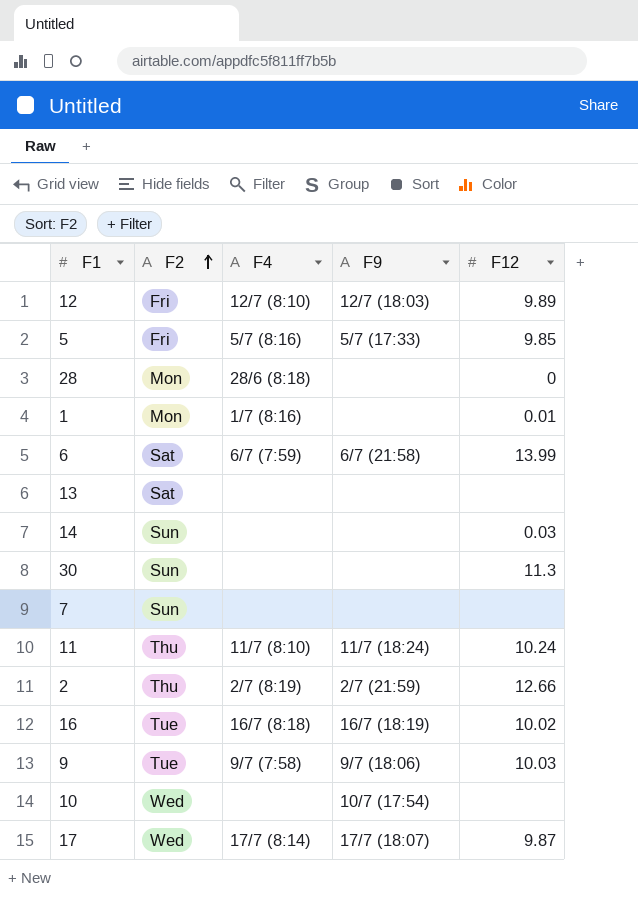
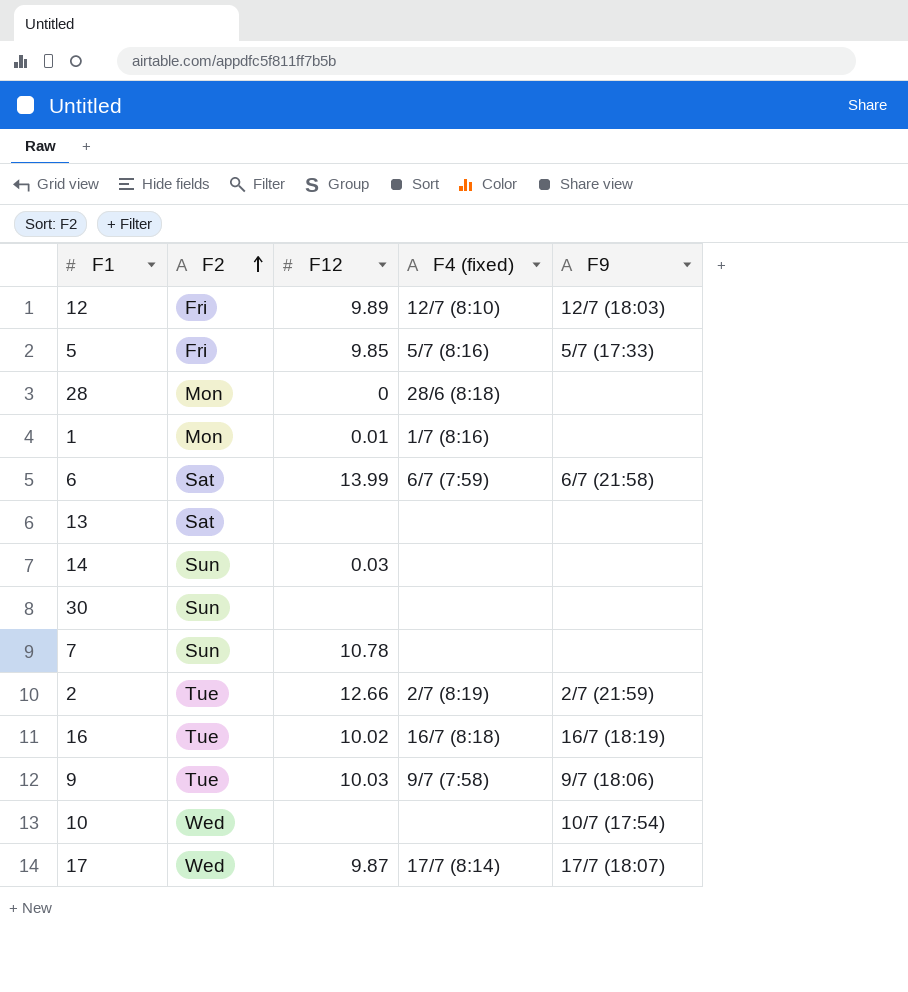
column F12 | position: 5 -> 3
column name: F4 -> F4 (fixed)
row 11: Thu | 11/7 (8:10) | 11/7 (18:24) | 10.24 -> none
30 | F12: 11.3 -> none
7 | F12: none -> 10.78
2 | F2: Thu -> Tue

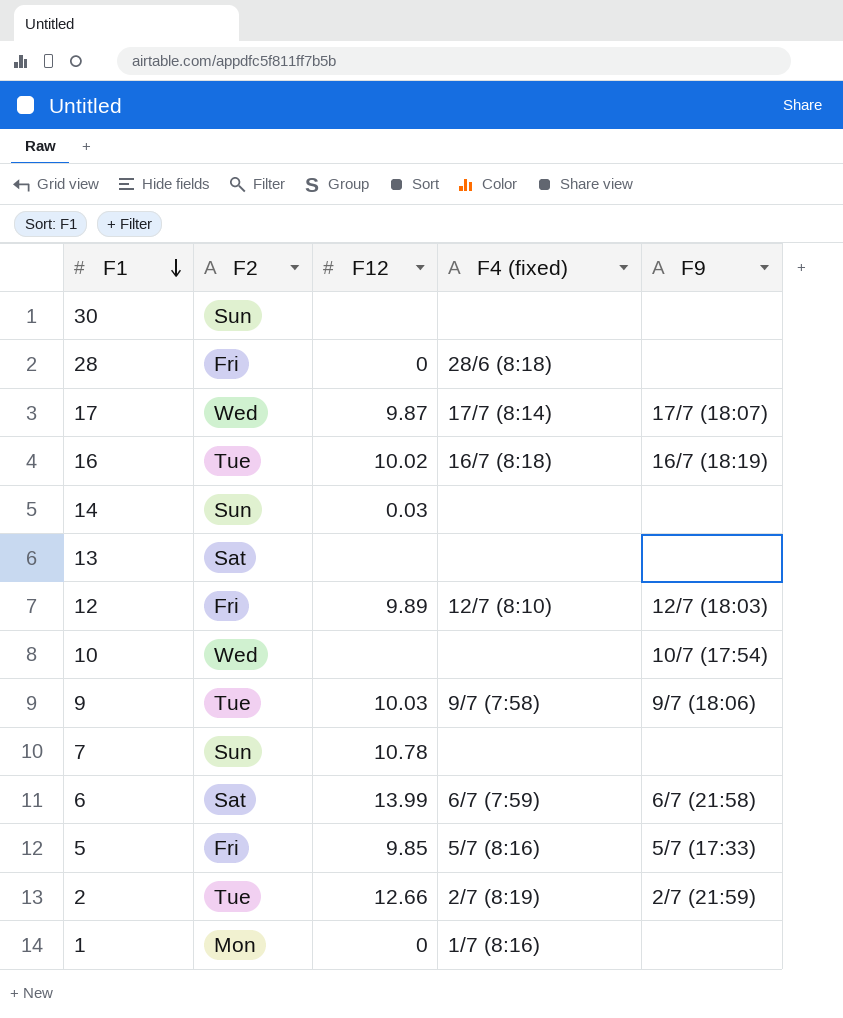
row order: F2 ascending -> F1 descending
28 | F2: Mon -> Fri
1 | F12: 0.01 -> 0

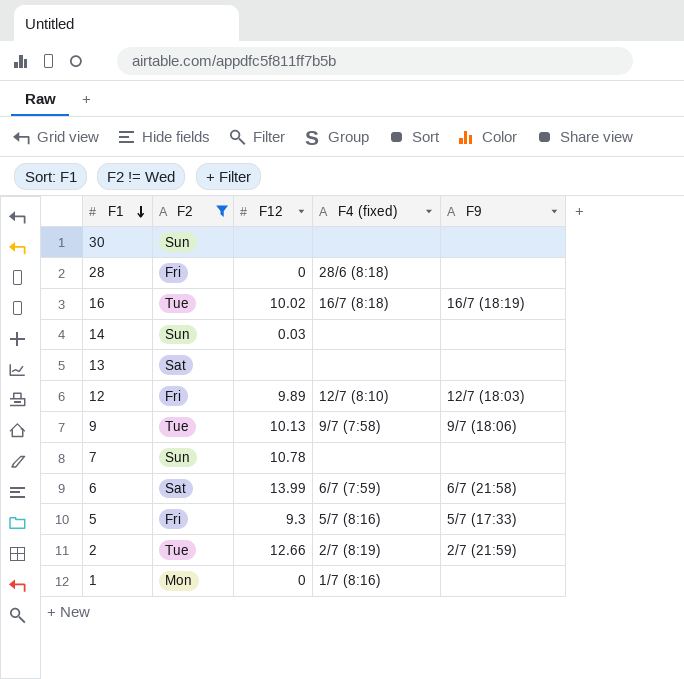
filter: none -> F2 != Wed
9 | F12: 10.03 -> 10.13
5 | F12: 9.85 -> 9.3

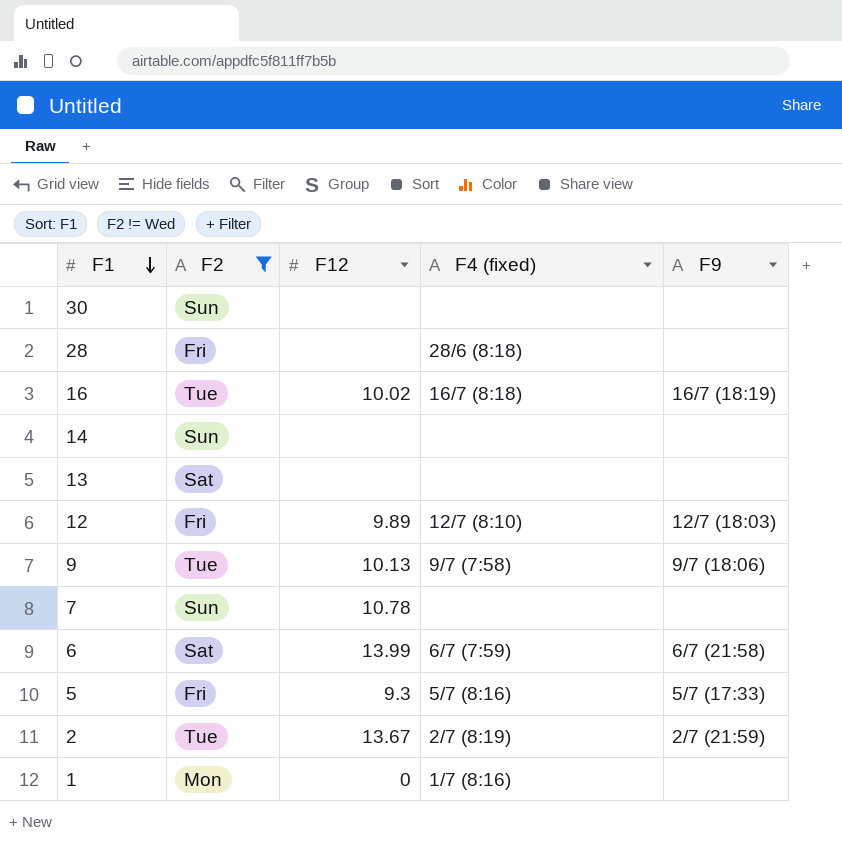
28 | F12: 0 -> none
14 | F12: 0.03 -> none
2 | F12: 12.66 -> 13.67

